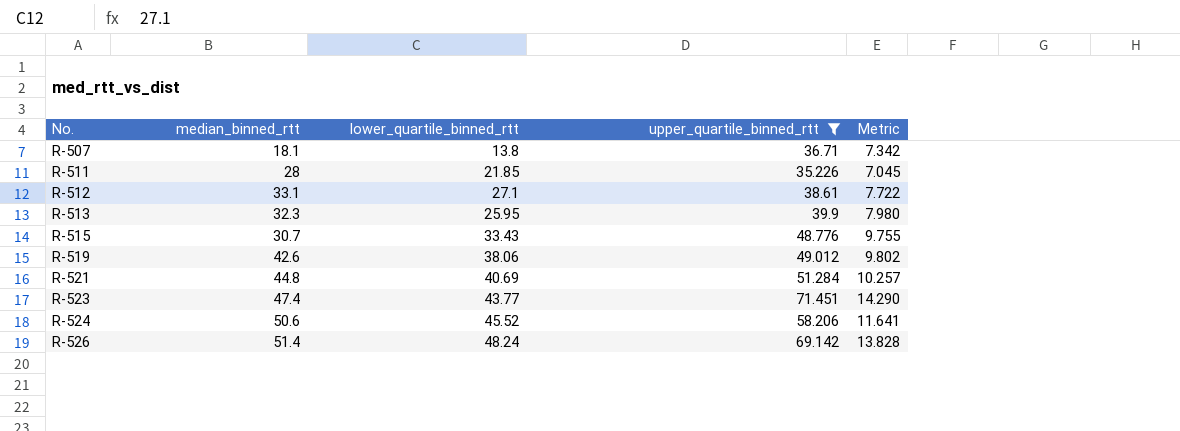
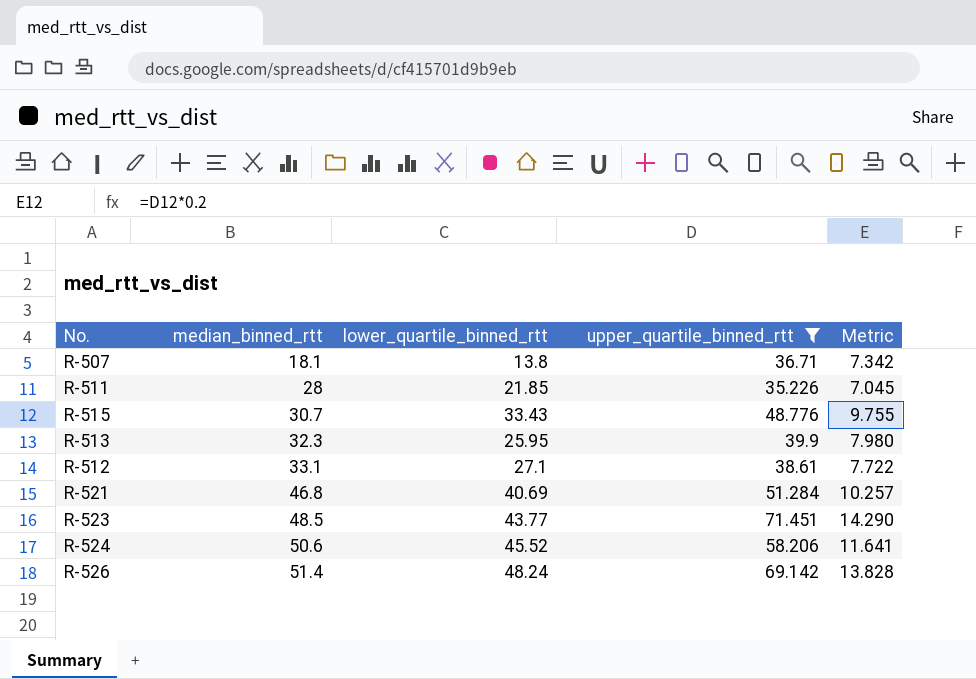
row order: No. ascending -> median_binned_rtt ascending
row R-519: 42.6 | 38.06 | 49.012 | 9.802 -> none
R-521 | median_binned_rtt: 44.8 -> 46.8
R-523 | median_binned_rtt: 47.4 -> 48.5

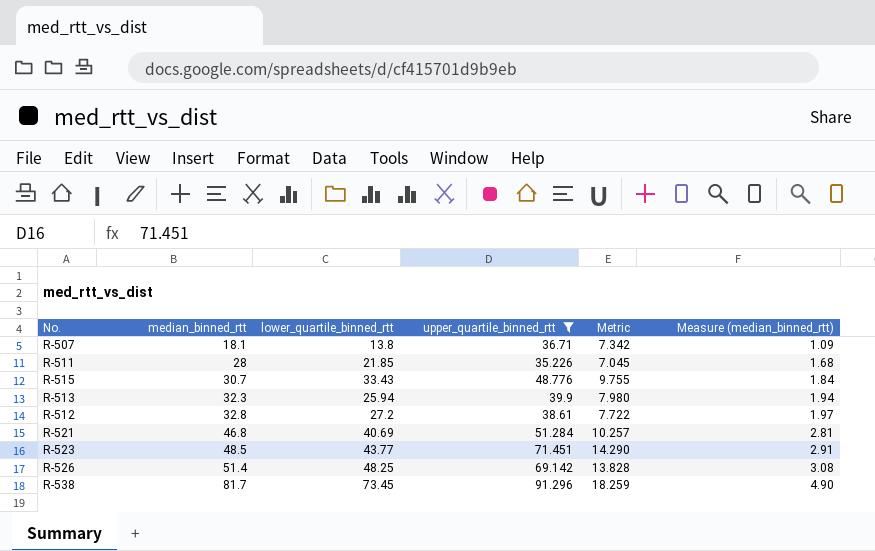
column Measure (median_binned_rtt) | formula: none -> [median_binned_rtt] * 0.06
row R-524: 50.6 | 45.52 | 58.206 | 11.641 -> none
R-513 | lower_quartile_binned_rtt: 25.95 -> 25.94
R-512 | median_binned_rtt: 33.1 -> 32.8
R-512 | lower_quartile_binned_rtt: 27.1 -> 27.2
R-526 | lower_quartile_binned_rtt: 48.24 -> 48.25
row R-538: none -> 81.7 | 73.45 | 91.296 | 18.259 | 4.90

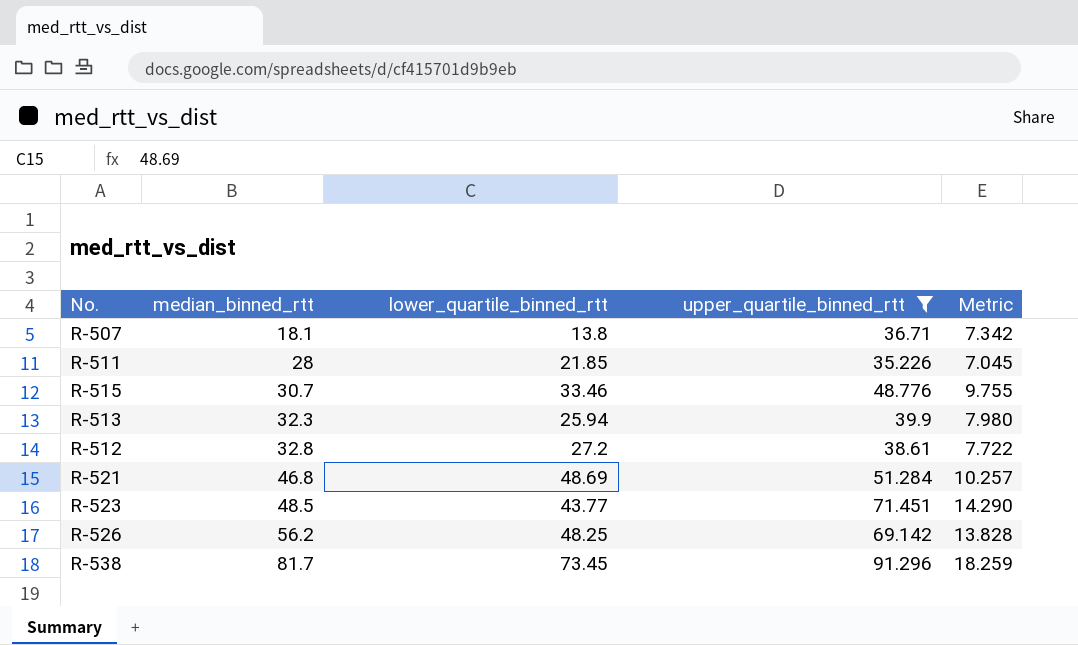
column Measure (median_binned_rtt) | formula: [median_binned_rtt] * 0.06 -> none
R-515 | lower_quartile_binned_rtt: 33.43 -> 33.46
R-521 | lower_quartile_binned_rtt: 40.69 -> 48.69
R-526 | median_binned_rtt: 51.4 -> 56.2

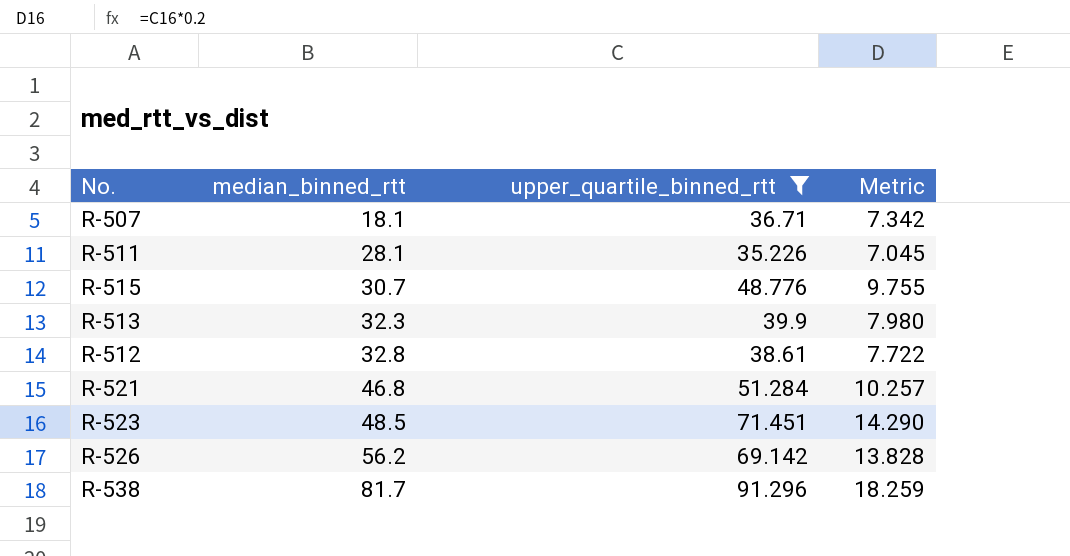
column lower_quartile_binned_rtt | position: 3 -> none
R-511 | median_binned_rtt: 28 -> 28.1

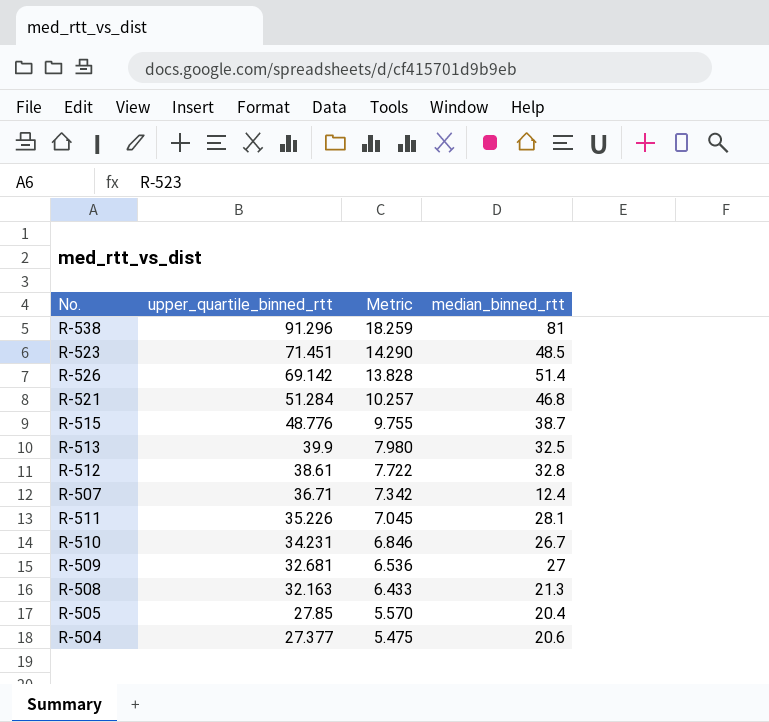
filter: upper_quartile_binned_rtt >= 35.226 -> none
row order: median_binned_rtt ascending -> upper_quartile_binned_rtt descending
column median_binned_rtt | position: 2 -> 4
R-538 | median_binned_rtt: 81.7 -> 81
R-526 | median_binned_rtt: 56.2 -> 51.4
R-515 | median_binned_rtt: 30.7 -> 38.7
R-513 | median_binned_rtt: 32.3 -> 32.5
R-507 | median_binned_rtt: 18.1 -> 12.4

